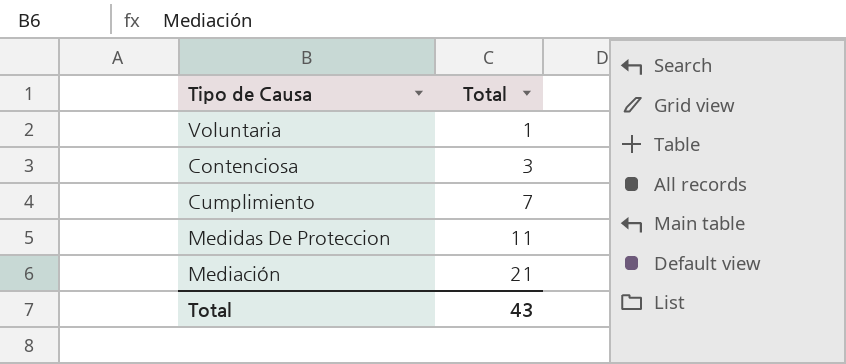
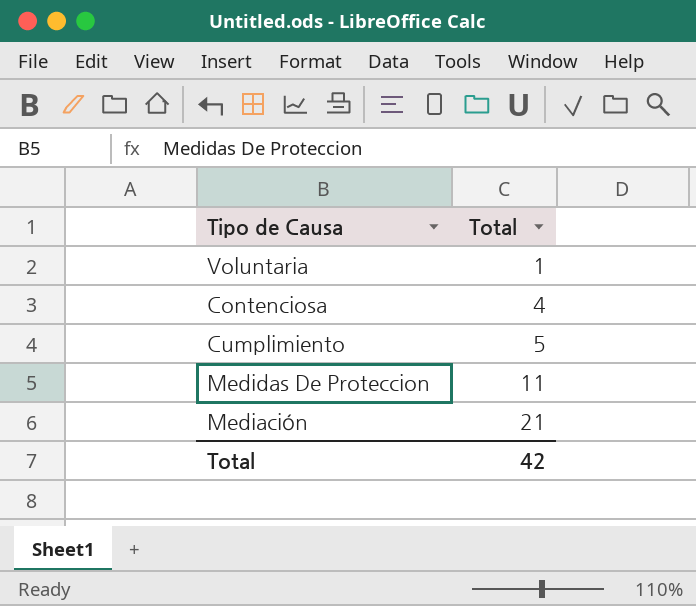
Contenciosa | Total: 3 -> 4
Cumplimiento | Total: 7 -> 5
Total | Total: 43 -> 42

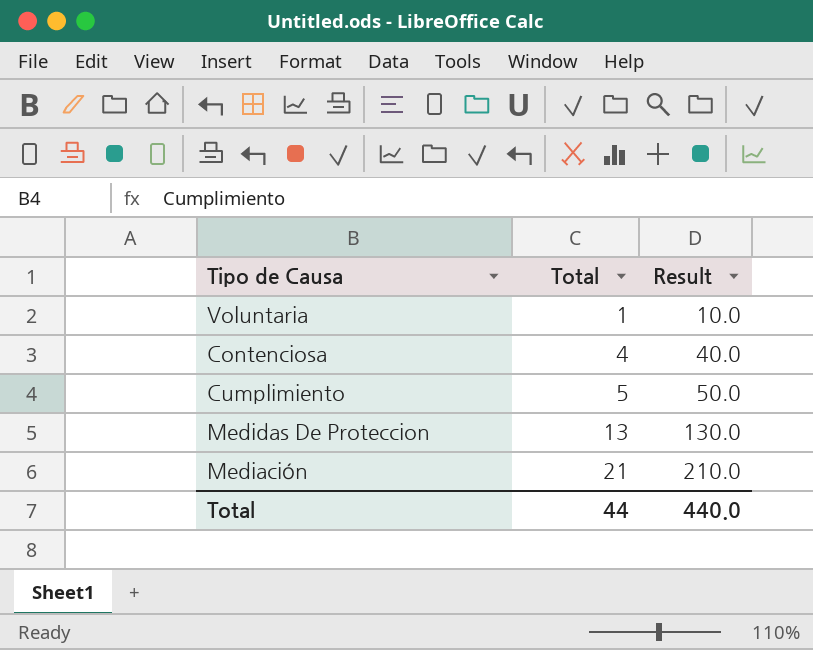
column Result | formula: none -> [Total] * 10
Medidas De Proteccion | Total: 11 -> 13
Total | Total: 42 -> 44

